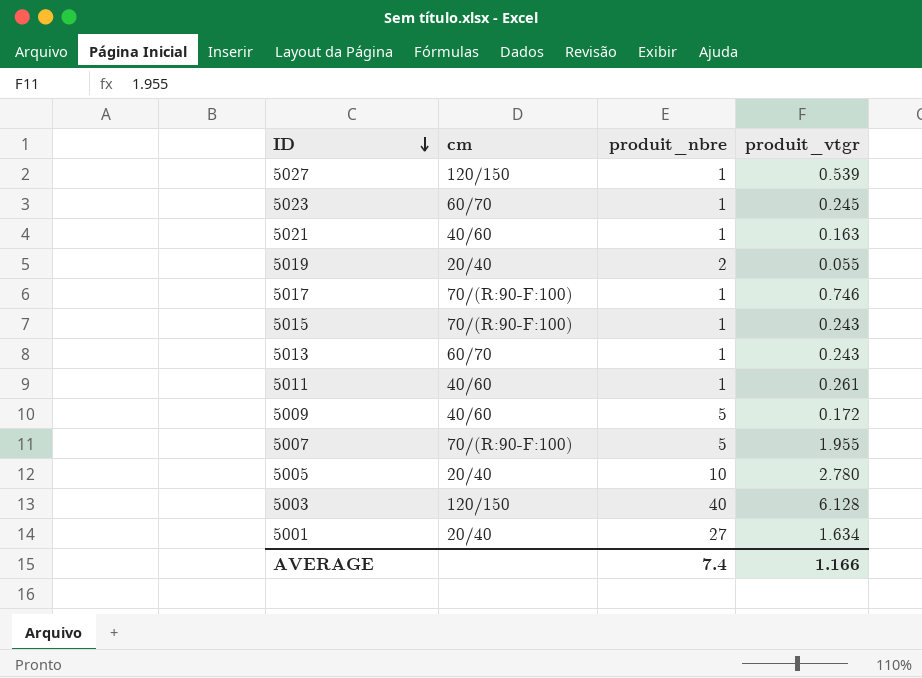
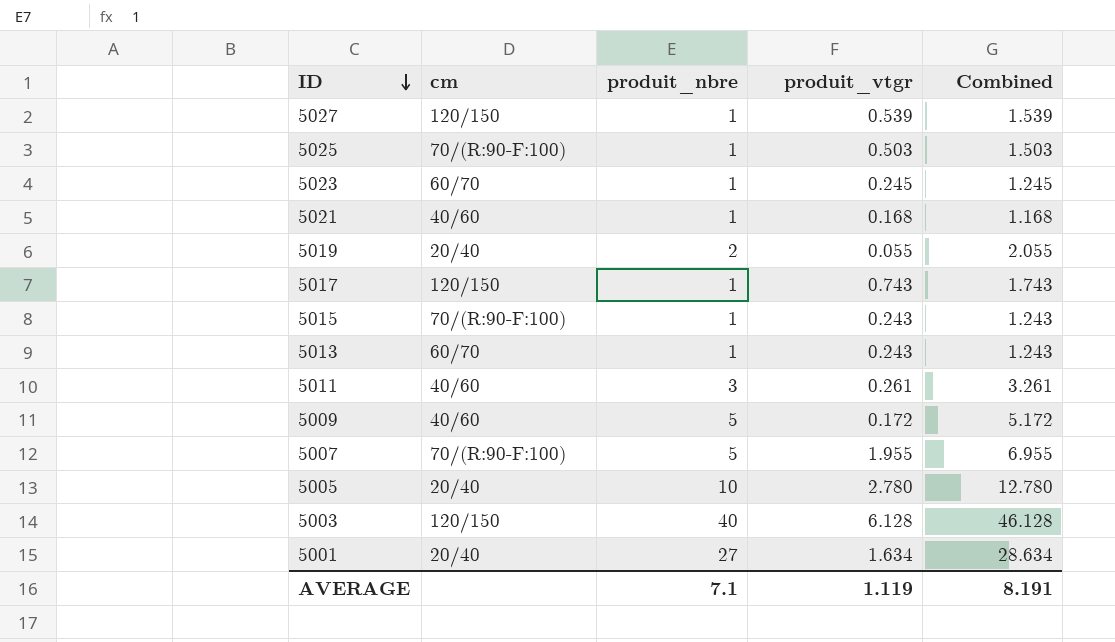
column Combined | formula: none -> [produit_nbre] + [produit_vtgr]
row 5025: none -> 70/(R:90-F:100) | 1 | 0.503 | 1.503
5021 | produit_vtgr: 0.163 -> 0.168
5017 | cm: 70/(R:90-F:100) -> 120/150
5017 | produit_vtgr: 0.746 -> 0.743
5011 | produit_nbre: 1 -> 3
AVERAGE | produit_nbre: 7.4 -> 7.1
AVERAGE | produit_vtgr: 1.166 -> 1.119

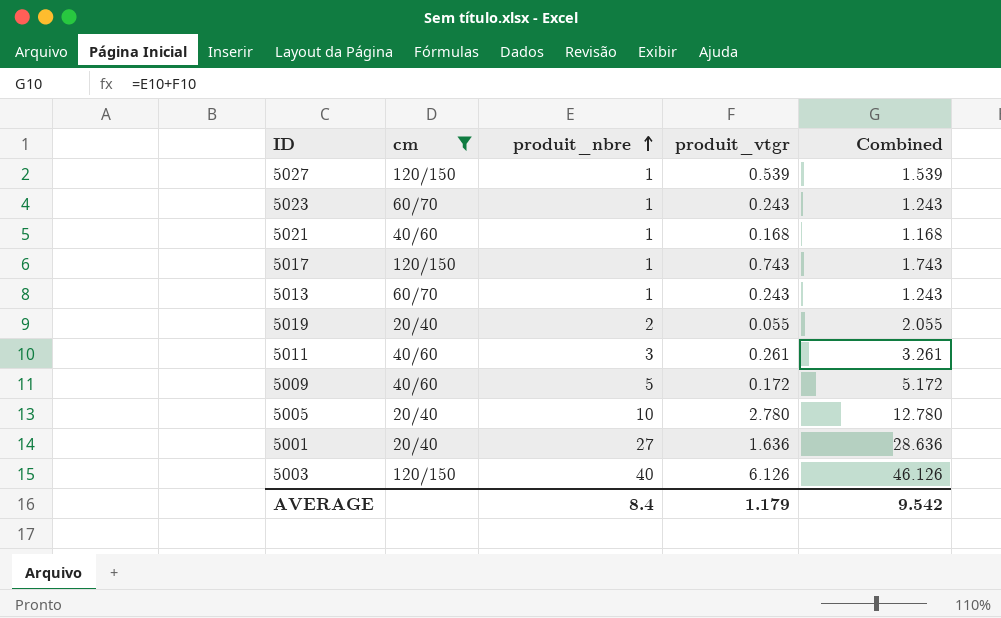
filter: none -> cm != 70/(R:90-F:100)
row order: ID descending -> produit_nbre ascending
5023 | produit_vtgr: 0.245 -> 0.243
5023 | Combined: 1.245 -> 1.243
5001 | produit_vtgr: 1.634 -> 1.636
5001 | Combined: 28.634 -> 28.636
5003 | produit_vtgr: 6.128 -> 6.126
5003 | Combined: 46.128 -> 46.126
AVERAGE | produit_nbre: 7.1 -> 8.4
AVERAGE | produit_vtgr: 1.119 -> 1.179
AVERAGE | Combined: 8.191 -> 9.542

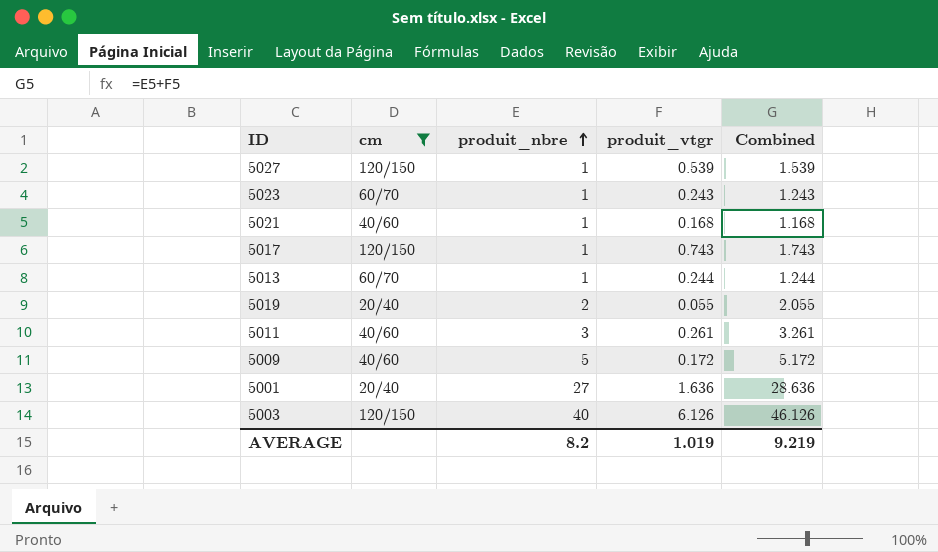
row 5005: 20/40 | 10 | 2.780 | 12.780 -> none
5013 | produit_vtgr: 0.243 -> 0.244
5013 | Combined: 1.243 -> 1.244
AVERAGE | produit_nbre: 8.4 -> 8.2
AVERAGE | produit_vtgr: 1.179 -> 1.019
AVERAGE | Combined: 9.542 -> 9.219

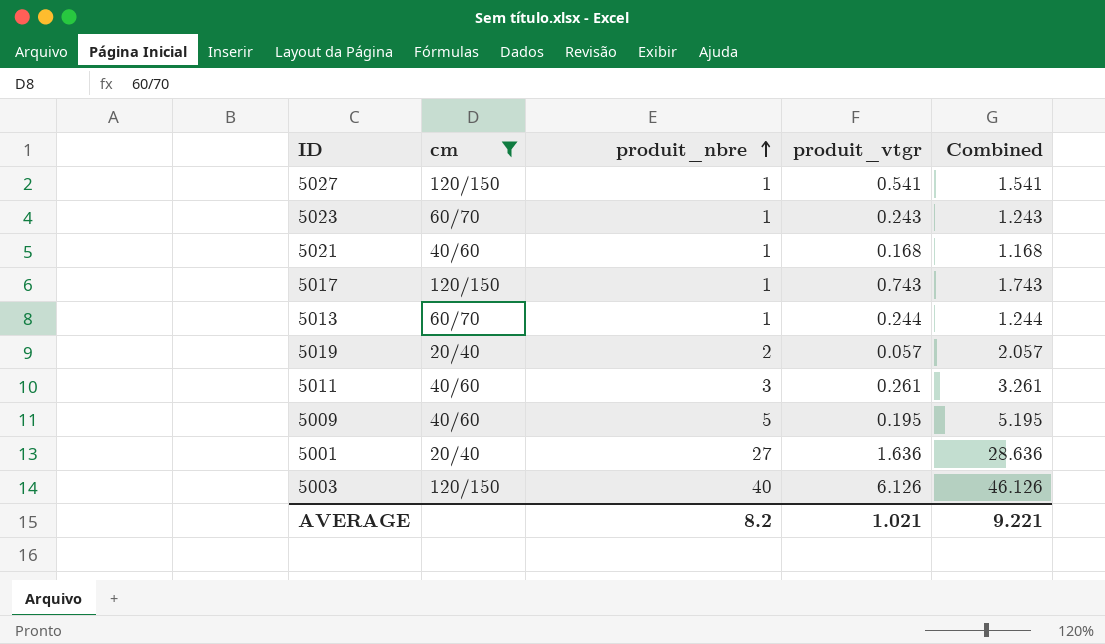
5027 | produit_vtgr: 0.539 -> 0.541
5027 | Combined: 1.539 -> 1.541
5019 | produit_vtgr: 0.055 -> 0.057
5019 | Combined: 2.055 -> 2.057
5009 | produit_vtgr: 0.172 -> 0.195
5009 | Combined: 5.172 -> 5.195
AVERAGE | produit_vtgr: 1.019 -> 1.021
AVERAGE | Combined: 9.219 -> 9.221

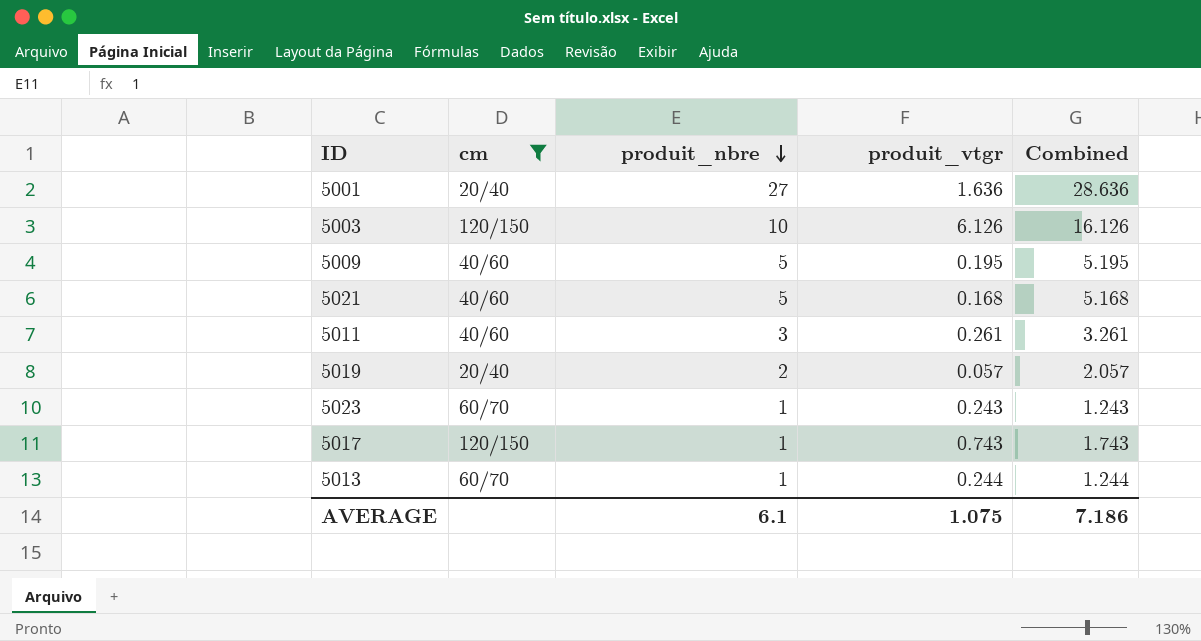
row order: produit_nbre ascending -> produit_nbre descending
row 5027: 120/150 | 1 | 0.541 | 1.541 -> none
5003 | produit_nbre: 40 -> 10
5003 | Combined: 46.126 -> 16.126
5021 | produit_nbre: 1 -> 5
5021 | Combined: 1.168 -> 5.168
AVERAGE | produit_nbre: 8.2 -> 6.1
AVERAGE | produit_vtgr: 1.021 -> 1.075
AVERAGE | Combined: 9.221 -> 7.186

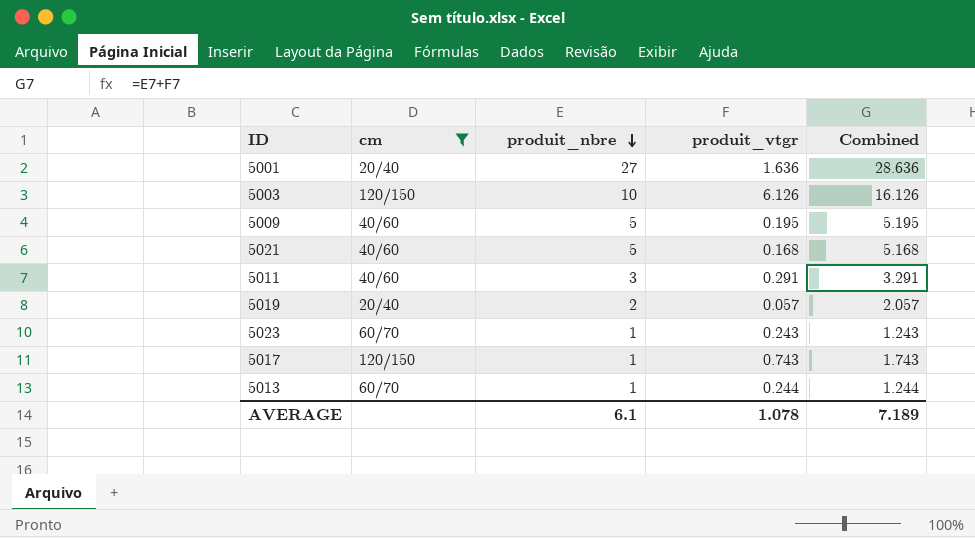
5011 | produit_vtgr: 0.261 -> 0.291
5011 | Combined: 3.261 -> 3.291
AVERAGE | produit_vtgr: 1.075 -> 1.078
AVERAGE | Combined: 7.186 -> 7.189

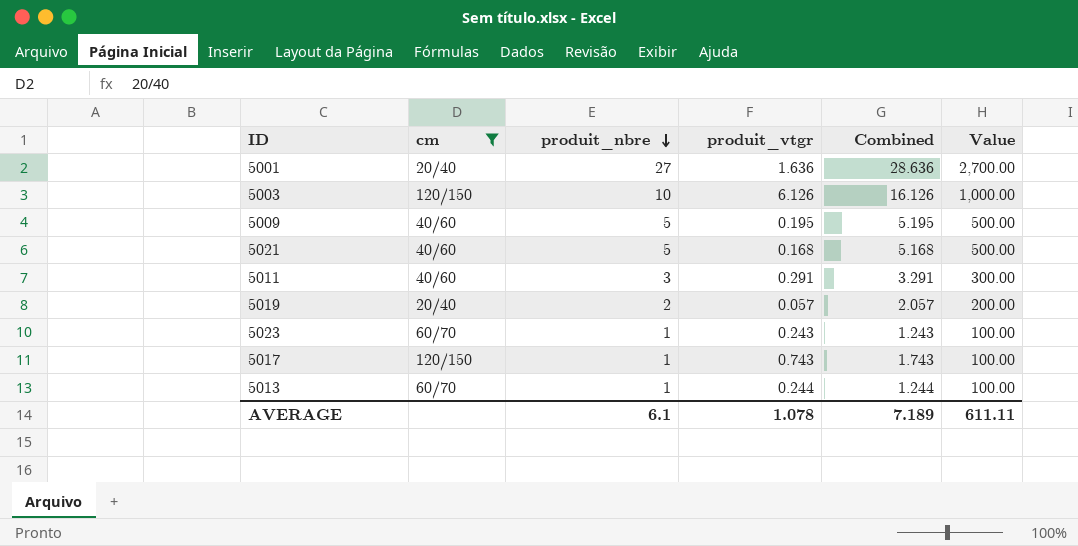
column Value | formula: none -> [produit_nbre] * 100

